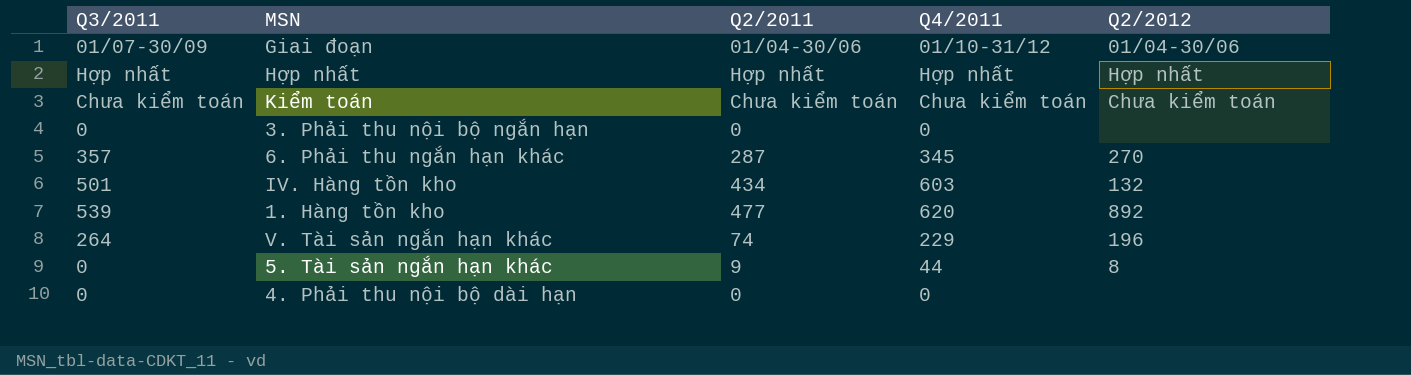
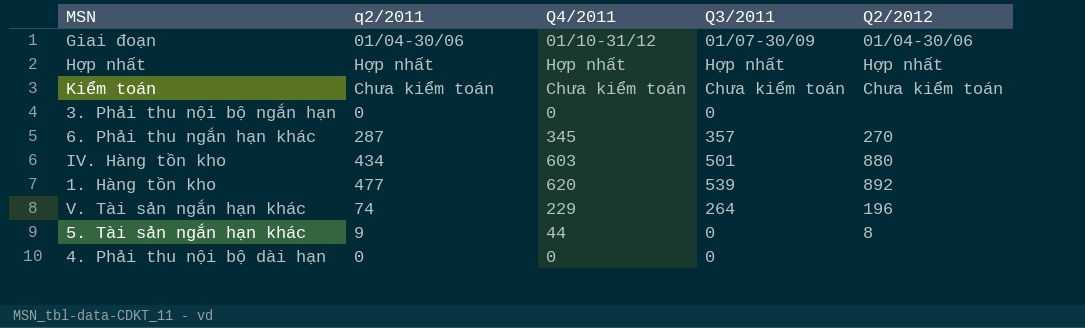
column name: Q2/2011 -> q2/2011
column Q3/2011 | position: 1 -> 4
IV. Hàng tồn kho | Q2/2012: 132 -> 880

